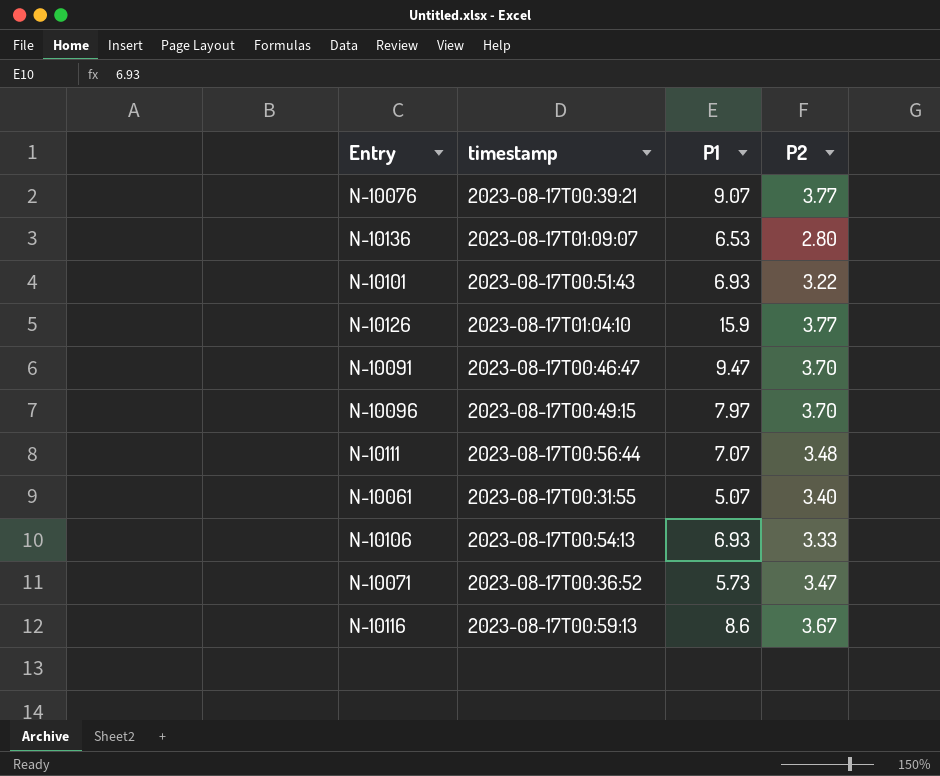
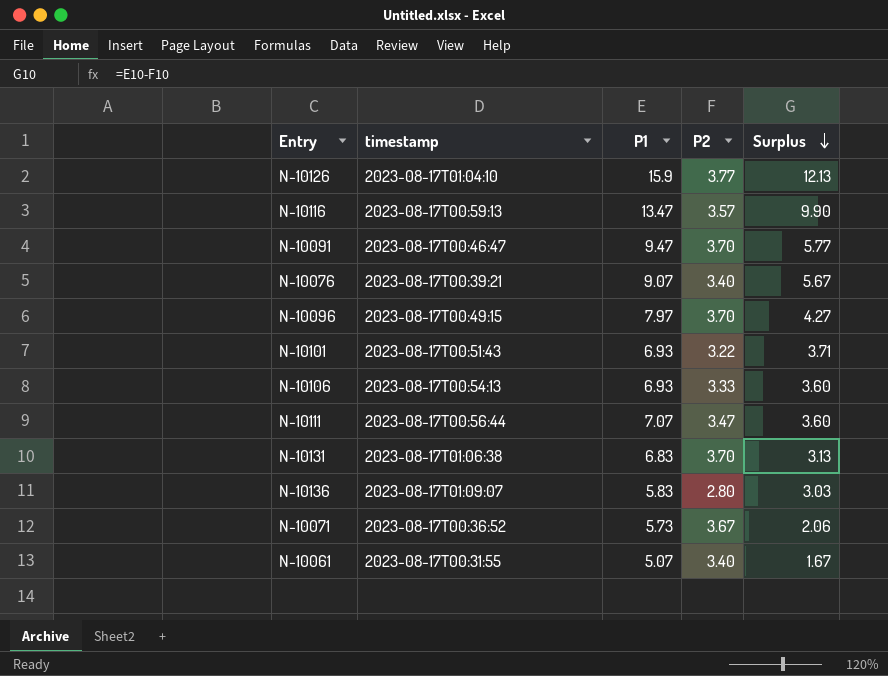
row order: none -> Surplus descending
column Surplus | formula: none -> [P1] - [P2]
N-10116 | P1: 8.6 -> 13.47
N-10116 | P2: 3.67 -> 3.57
N-10076 | P2: 3.77 -> 3.40
N-10111 | P2: 3.48 -> 3.47
row N-10131: none -> 2023-08-17T01:06:38 | 6.83 | 3.70 | 3.13
N-10136 | P1: 6.53 -> 5.83
N-10071 | P2: 3.47 -> 3.67

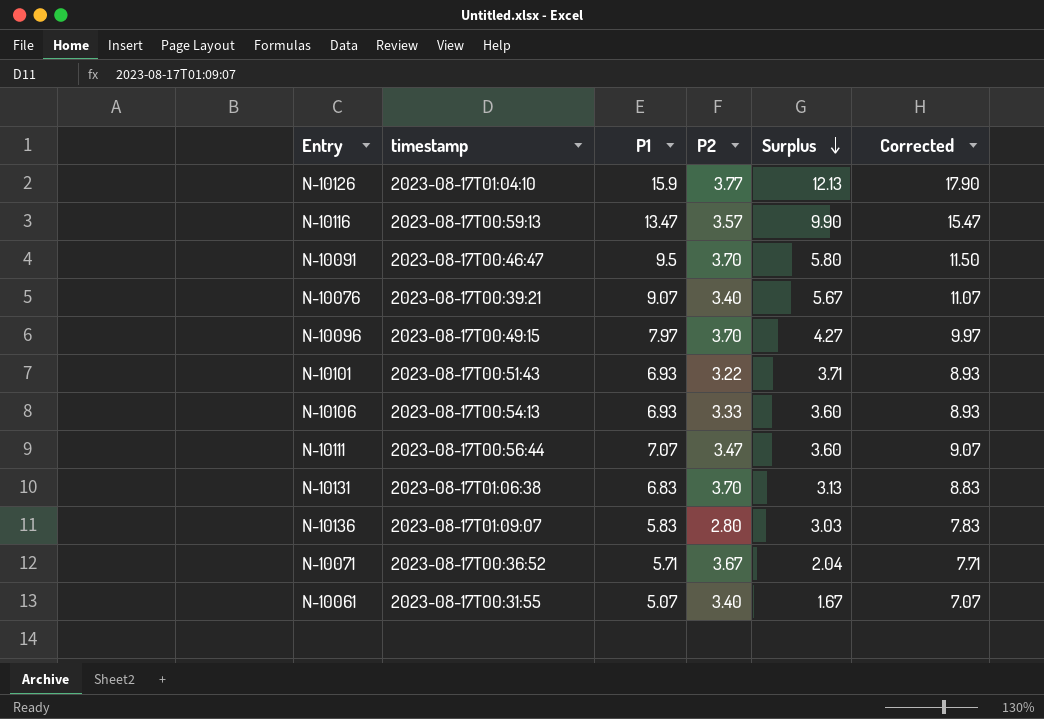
column Corrected | formula: none -> [P1] + 2
N-10091 | P1: 9.47 -> 9.5
N-10091 | Surplus: 5.77 -> 5.80
N-10071 | P1: 5.73 -> 5.71
N-10071 | Surplus: 2.06 -> 2.04

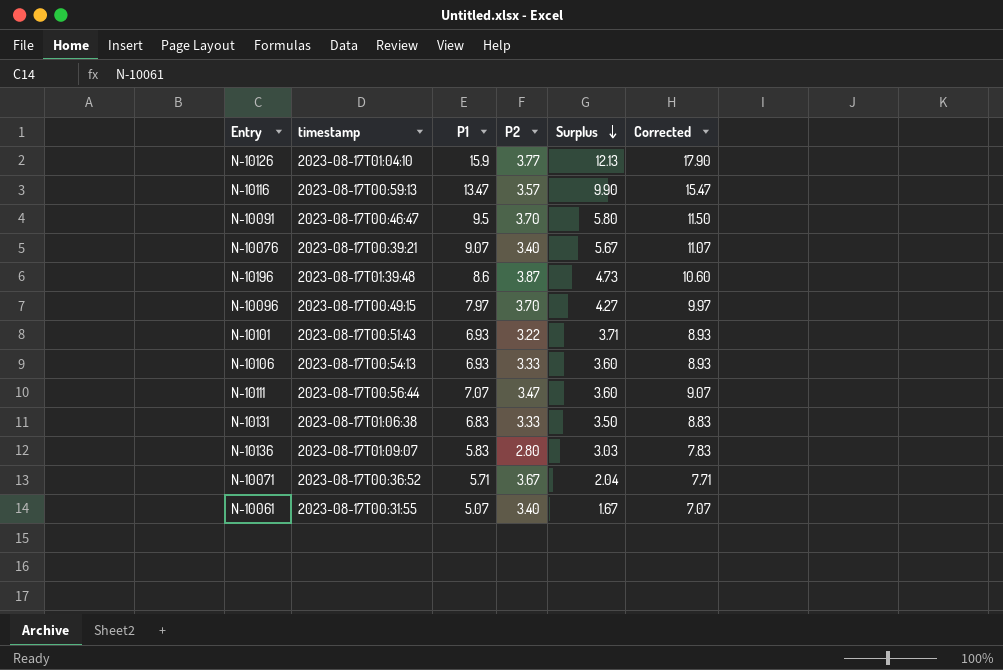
row N-10196: none -> 2023-08-17T01:39:48 | 8.6 | 3.87 | 4.73 | 10.60
N-10131 | P2: 3.70 -> 3.33
N-10131 | Surplus: 3.13 -> 3.50

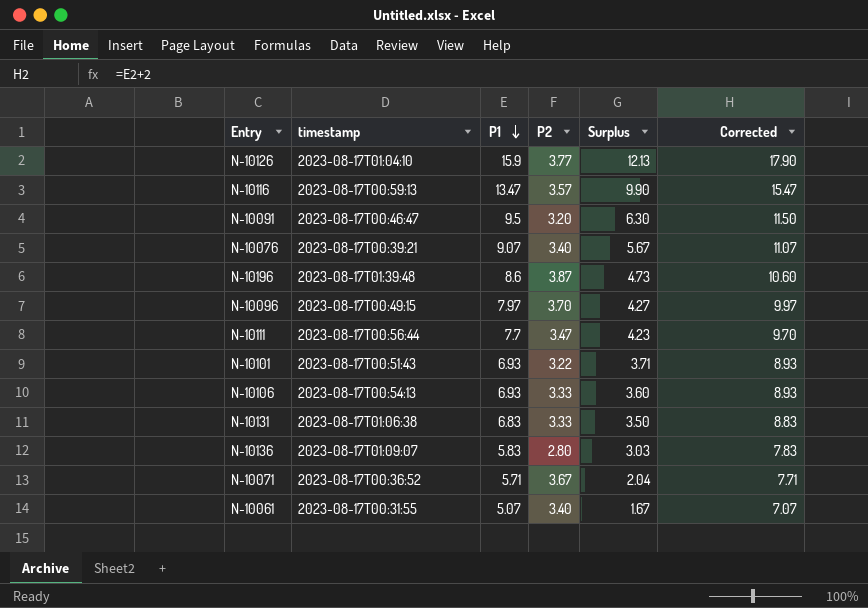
row order: Surplus descending -> P1 descending
N-10091 | P2: 3.70 -> 3.20
N-10091 | Surplus: 5.80 -> 6.30
N-10111 | P1: 7.07 -> 7.7
N-10111 | Surplus: 3.60 -> 4.23
N-10111 | Corrected: 9.07 -> 9.70

